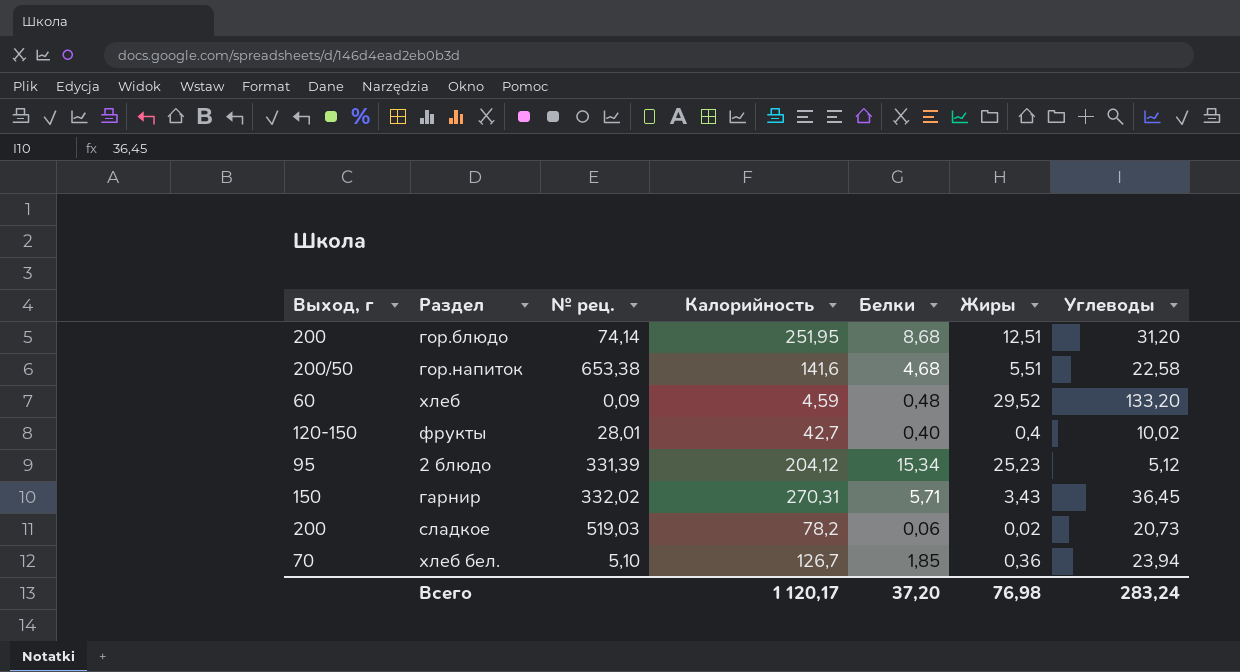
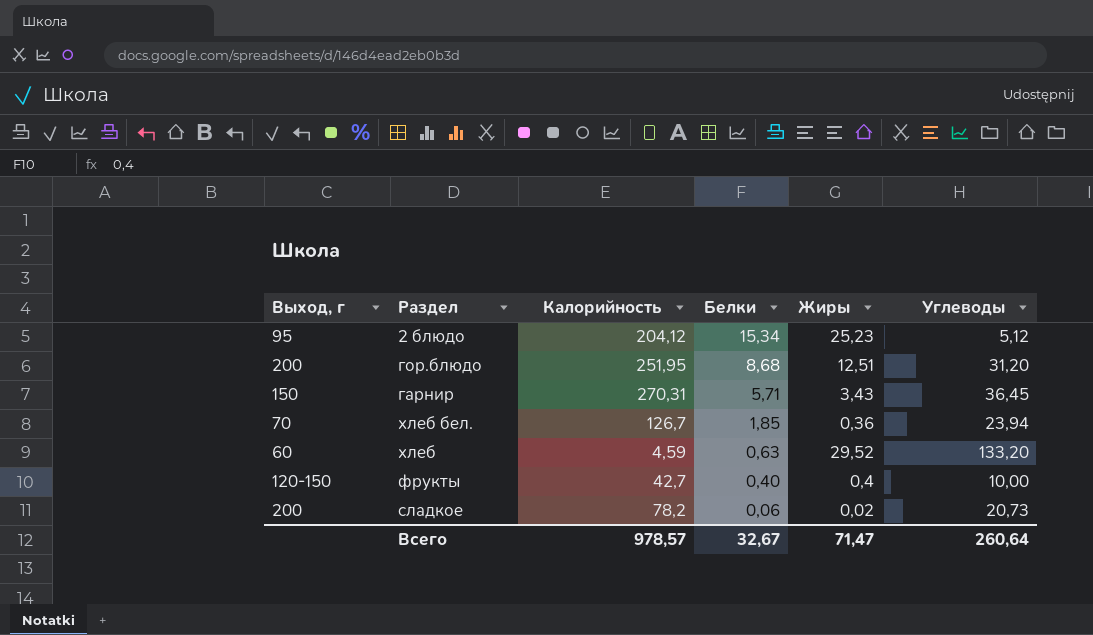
row order: none -> Белки descending
column № рец. | position: 3 -> none
row гор.напиток: 200/50 | 653,38 | 141,6 | 4,68 | 5,51 | 22,58 -> none
хлеб | Белки: 0,48 -> 0,63
фрукты | Углеводы: 10,02 -> 10,00
Всего | Калорийность: 1 120,17 -> 978,57
Всего | Белки: 37,20 -> 32,67
Всего | Жиры: 76,98 -> 71,47
Всего | Углеводы: 283,24 -> 260,64

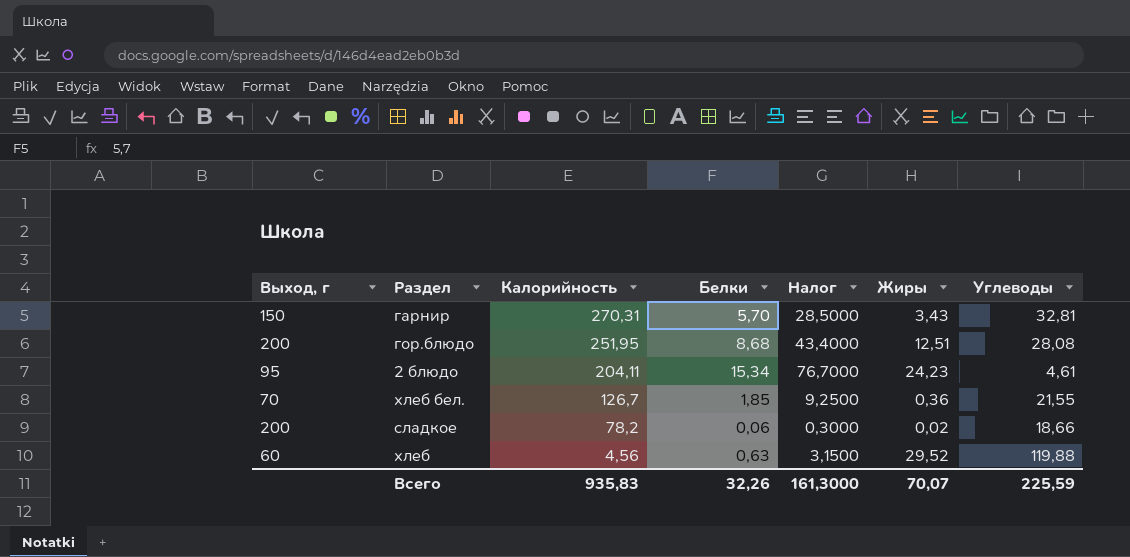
row order: Белки descending -> Калорийность descending
column Налог | formula: none -> [Белки] * 5
row фрукты: 120-150 | 42,7 | 0,40 | 0,4 | 10,00 -> none
гарнир | Белки: 5,71 -> 5,70
гарнир | Углеводы: 36,45 -> 32,81
гор.блюдо | Углеводы: 31,20 -> 28,08
2 блюдо | Калорийность: 204,12 -> 204,11
2 блюдо | Жиры: 25,23 -> 24,23
2 блюдо | Углеводы: 5,12 -> 4,61
хлеб бел. | Углеводы: 23,94 -> 21,55
сладкое | Углеводы: 20,73 -> 18,66
хлеб | Калорийность: 4,59 -> 4,56
хлеб | Углеводы: 133,20 -> 119,88
Всего | Калорийность: 978,57 -> 935,83
Всего | Белки: 32,67 -> 32,26
Всего | Жиры: 71,47 -> 70,07
Всего | Углеводы: 260,64 -> 225,59

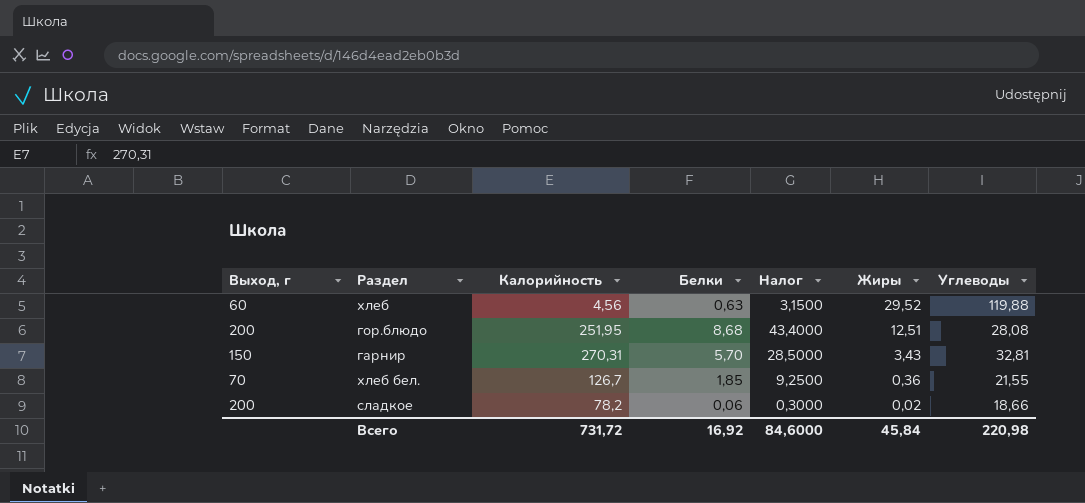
row order: Калорийность descending -> Жиры descending
row 2 блюдо: 95 | 204,11 | 15,34 | 76,7000 | 24,23 | 4,61 -> none
Всего | Калорийность: 935,83 -> 731,72
Всего | Белки: 32,26 -> 16,92
Всего | Налог: 161,3000 -> 84,6000
Всего | Жиры: 70,07 -> 45,84
Всего | Углеводы: 225,59 -> 220,98

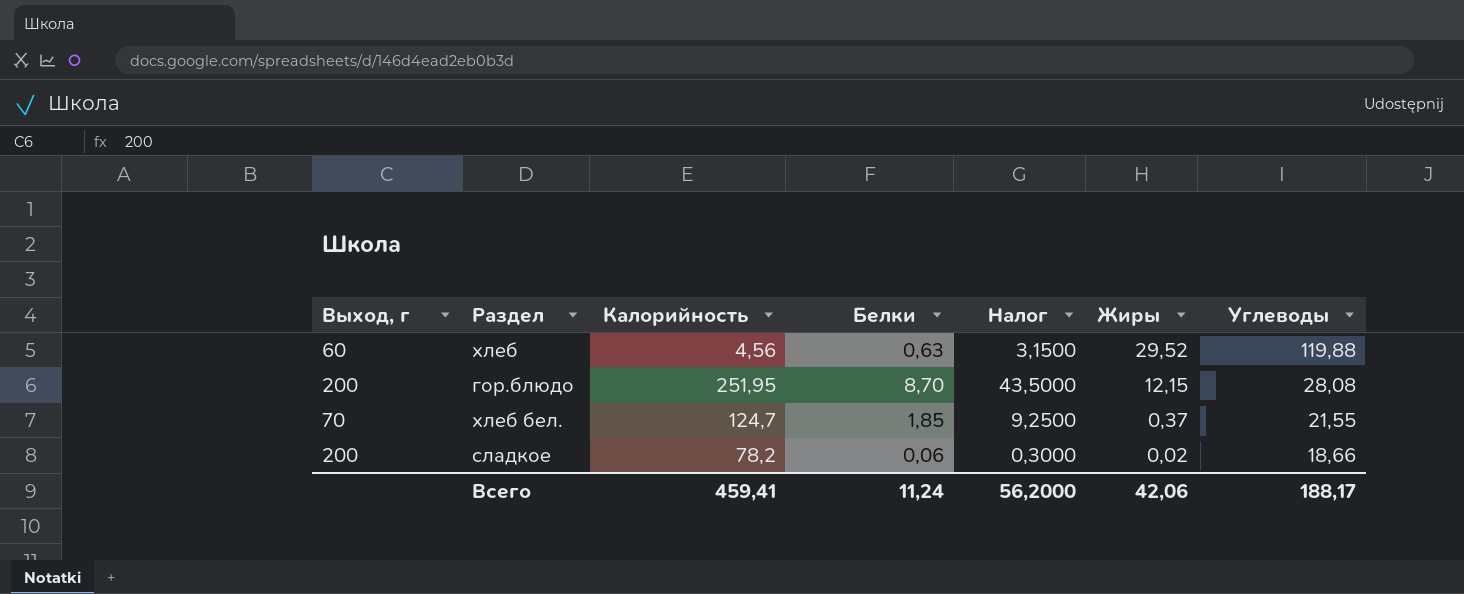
row гарнир: 150 | 270,31 | 5,70 | 28,5000 | 3,43 | 32,81 -> none
гор.блюдо | Белки: 8,68 -> 8,70
гор.блюдо | Налог: 43,4000 -> 43,5000
гор.блюдо | Жиры: 12,51 -> 12,15
хлеб бел. | Калорийность: 126,7 -> 124,7
хлеб бел. | Жиры: 0,36 -> 0,37
Всего | Калорийность: 731,72 -> 459,41
Всего | Белки: 16,92 -> 11,24
Всего | Налог: 84,6000 -> 56,2000
Всего | Жиры: 45,84 -> 42,06
Всего | Углеводы: 220,98 -> 188,17

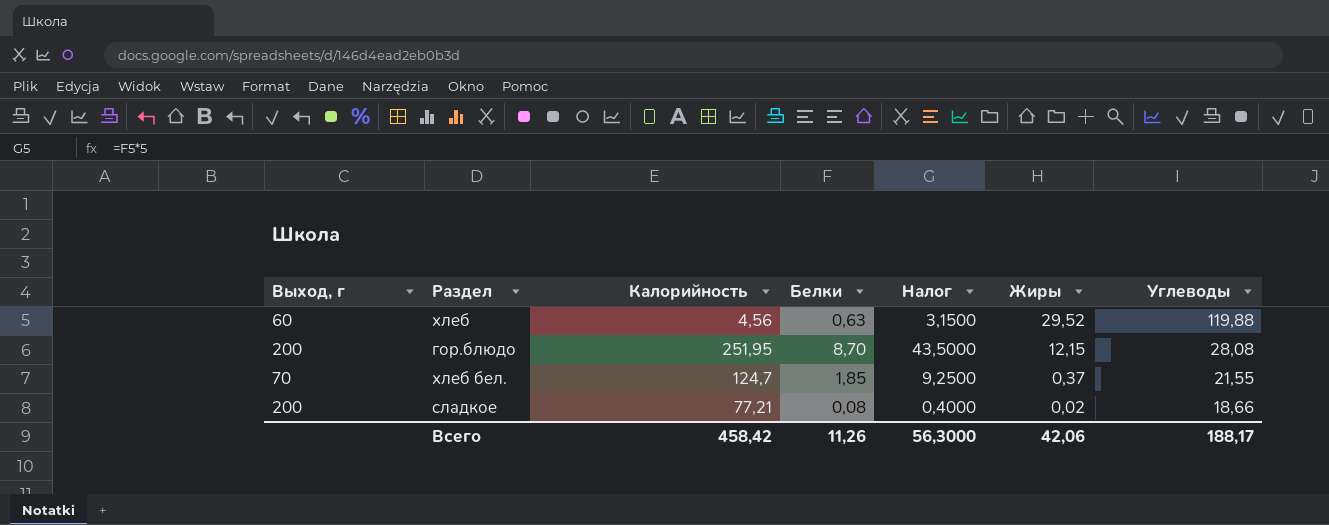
сладкое | Калорийность: 78,2 -> 77,21
сладкое | Белки: 0,06 -> 0,08
сладкое | Налог: 0,3000 -> 0,4000
Всего | Калорийность: 459,41 -> 458,42
Всего | Белки: 11,24 -> 11,26
Всего | Налог: 56,2000 -> 56,3000

